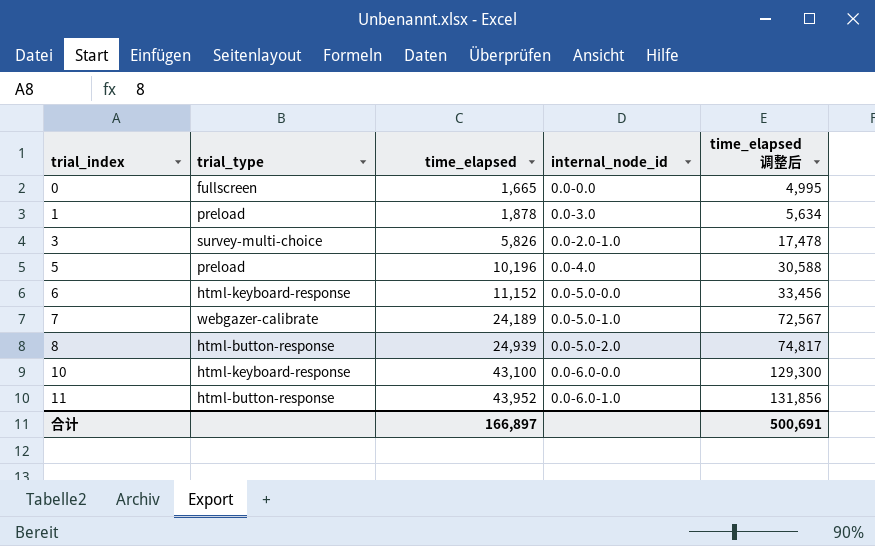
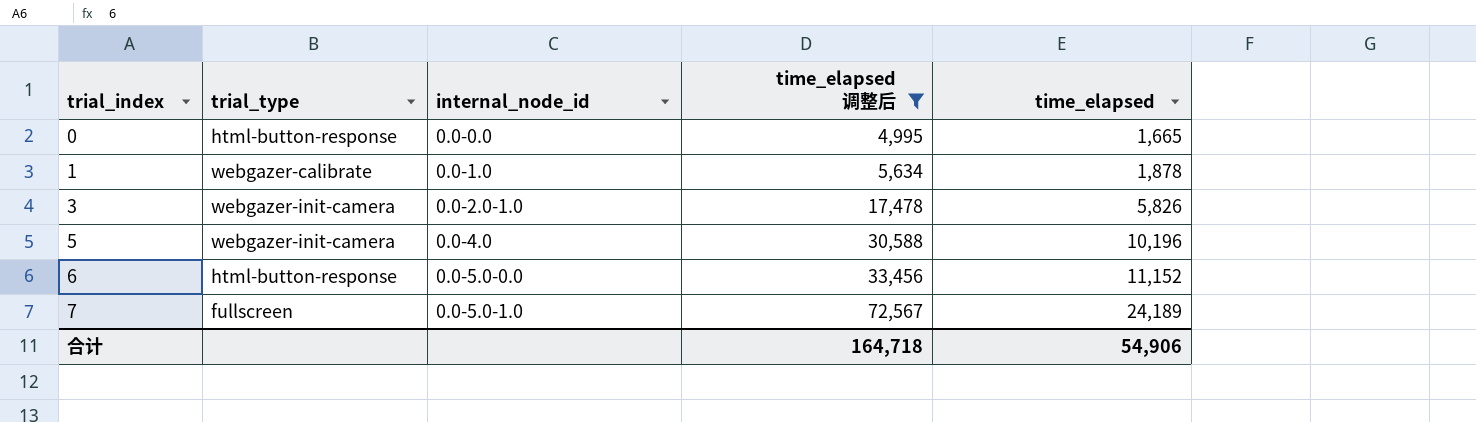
filter: none -> time_elapsed 调整后 <= 72,567
column time_elapsed | position: 3 -> 5
0 | trial_type: fullscreen -> html-button-response
1 | trial_type: preload -> webgazer-calibrate
1 | internal_node_id: 0.0-3.0 -> 0.0-1.0
3 | trial_type: survey-multi-choice -> webgazer-init-camera
5 | trial_type: preload -> webgazer-init-camera
6 | trial_type: html-keyboard-response -> html-button-response
7 | trial_type: webgazer-calibrate -> fullscreen
合计 | time_elapsed 调整后: 500,691 -> 164,718
合计 | time_elapsed: 166,897 -> 54,906

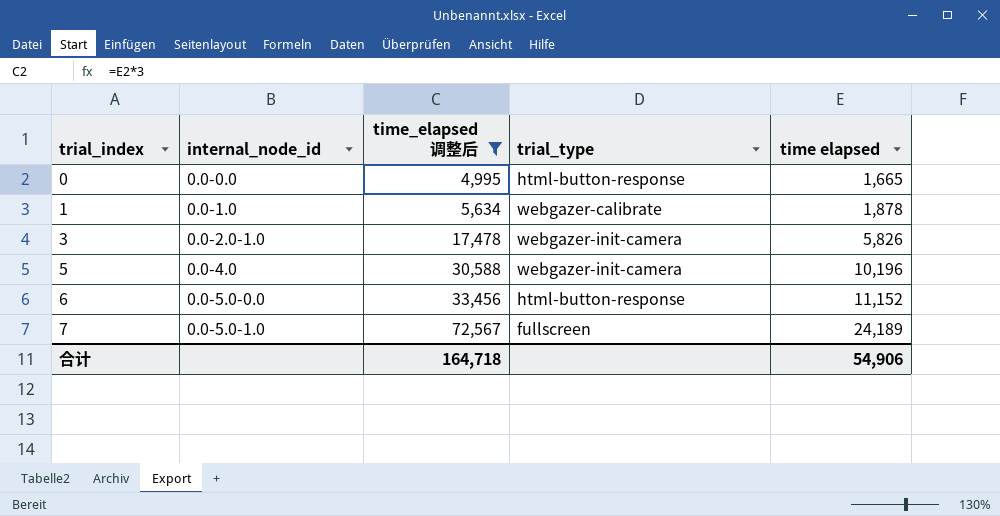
column trial_type | position: 2 -> 4
column name: time_elapsed -> time elapsed

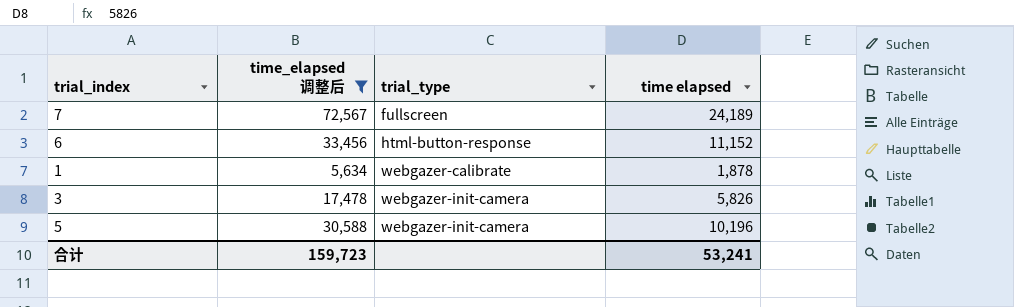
row order: trial_index ascending -> trial_type ascending
column internal_node_id | position: 2 -> none
row 0: 0.0-0.0 | 4,995 | html-button-response | 1,665 -> none
合计 | time_elapsed 调整后: 164,718 -> 159,723
合计 | time elapsed: 54,906 -> 53,241

